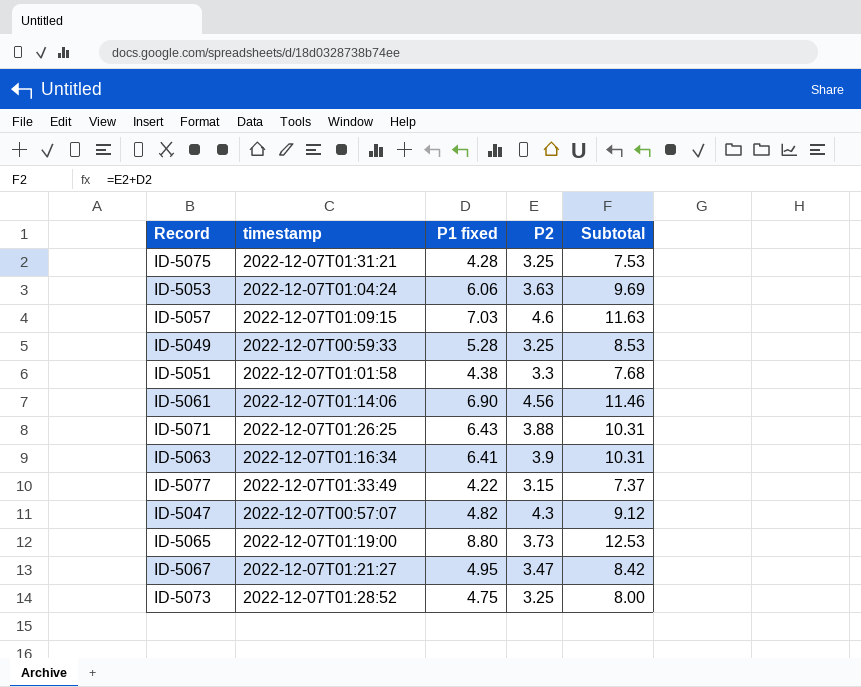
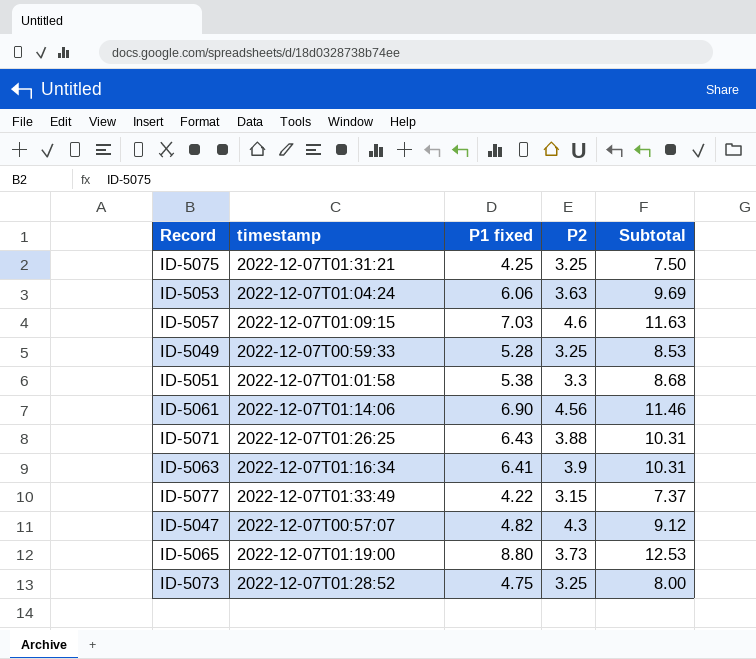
row ID-5067: 2022-12-07T01:21:27 | 4.95 | 3.47 | 8.42 -> none
ID-5075 | P1 fixed: 4.28 -> 4.25
ID-5075 | Subtotal: 7.53 -> 7.50
ID-5051 | P1 fixed: 4.38 -> 5.38
ID-5051 | Subtotal: 7.68 -> 8.68

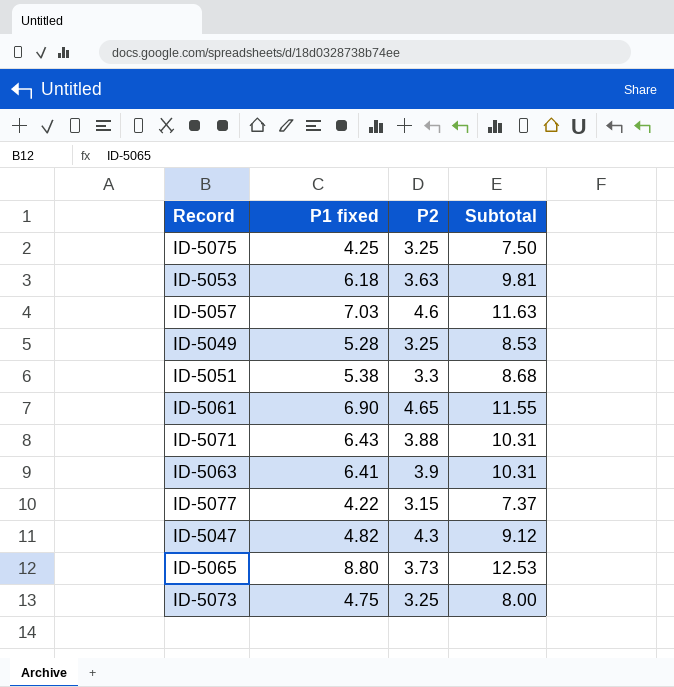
column timestamp | position: 2 -> none
ID-5053 | P1 fixed: 6.06 -> 6.18
ID-5053 | Subtotal: 9.69 -> 9.81
ID-5061 | P2: 4.56 -> 4.65
ID-5061 | Subtotal: 11.46 -> 11.55

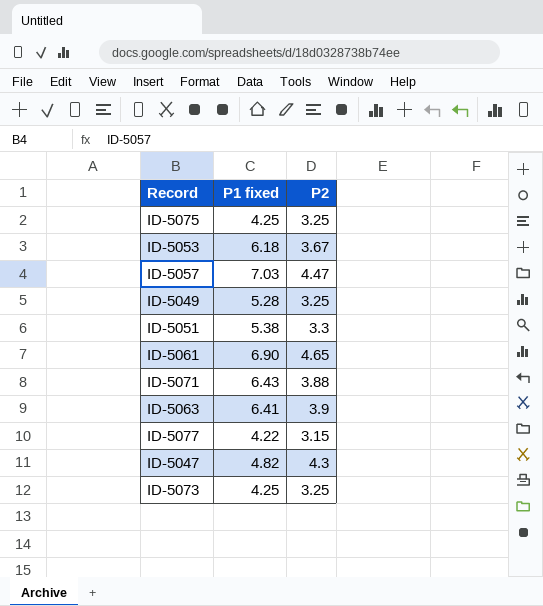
column Subtotal | formula: [P1 fixed] + [P2] -> none
row ID-5065: 8.80 | 3.73 | 12.53 -> none
ID-5053 | P2: 3.63 -> 3.67
ID-5057 | P2: 4.6 -> 4.47
ID-5073 | P1 fixed: 4.75 -> 4.25

